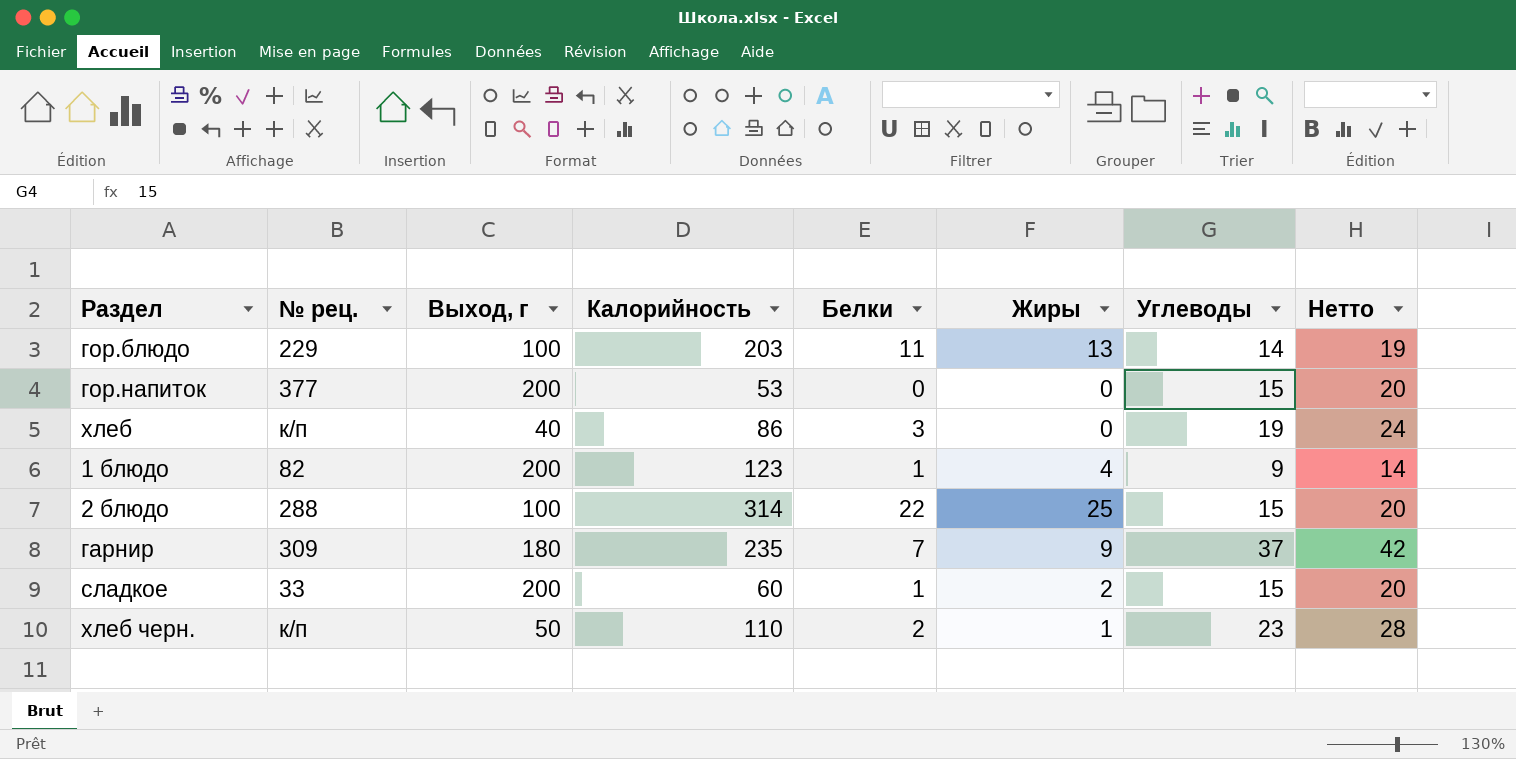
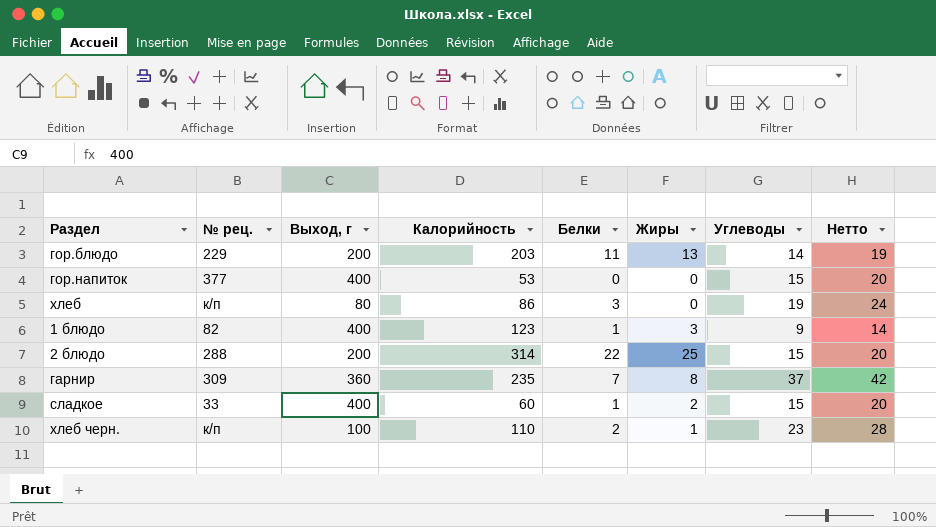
гор.блюдо | Выход, г: 100 -> 200
гор.напиток | Выход, г: 200 -> 400
хлеб | Выход, г: 40 -> 80
1 блюдо | Выход, г: 200 -> 400
1 блюдо | Жиры: 4 -> 3
2 блюдо | Выход, г: 100 -> 200
гарнир | Выход, г: 180 -> 360
гарнир | Жиры: 9 -> 8
сладкое | Выход, г: 200 -> 400
хлеб черн. | Выход, г: 50 -> 100

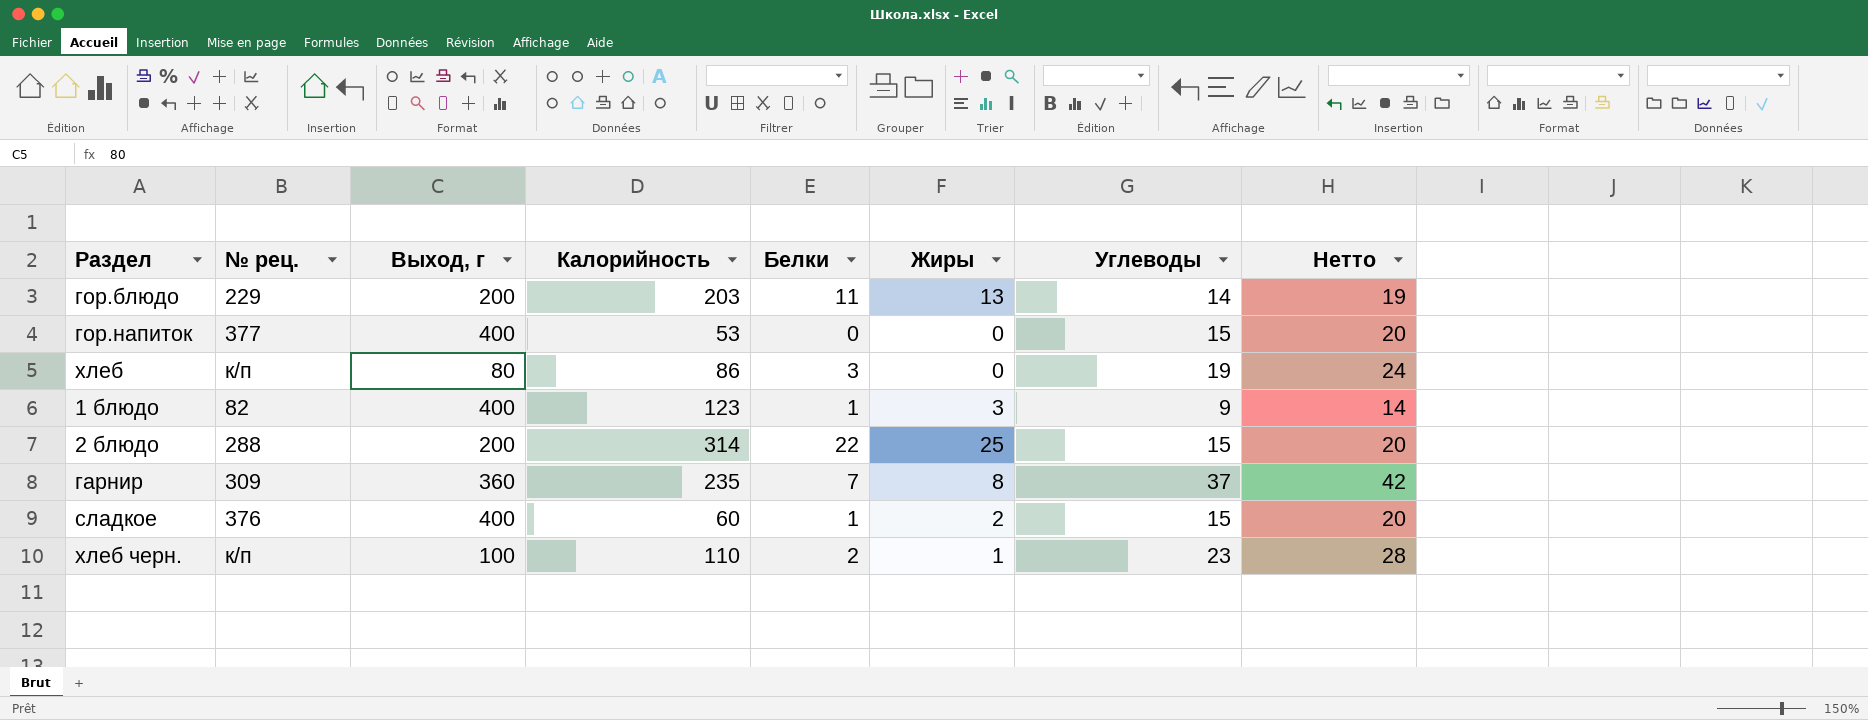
сладкое | № рец.: 33 -> 376

